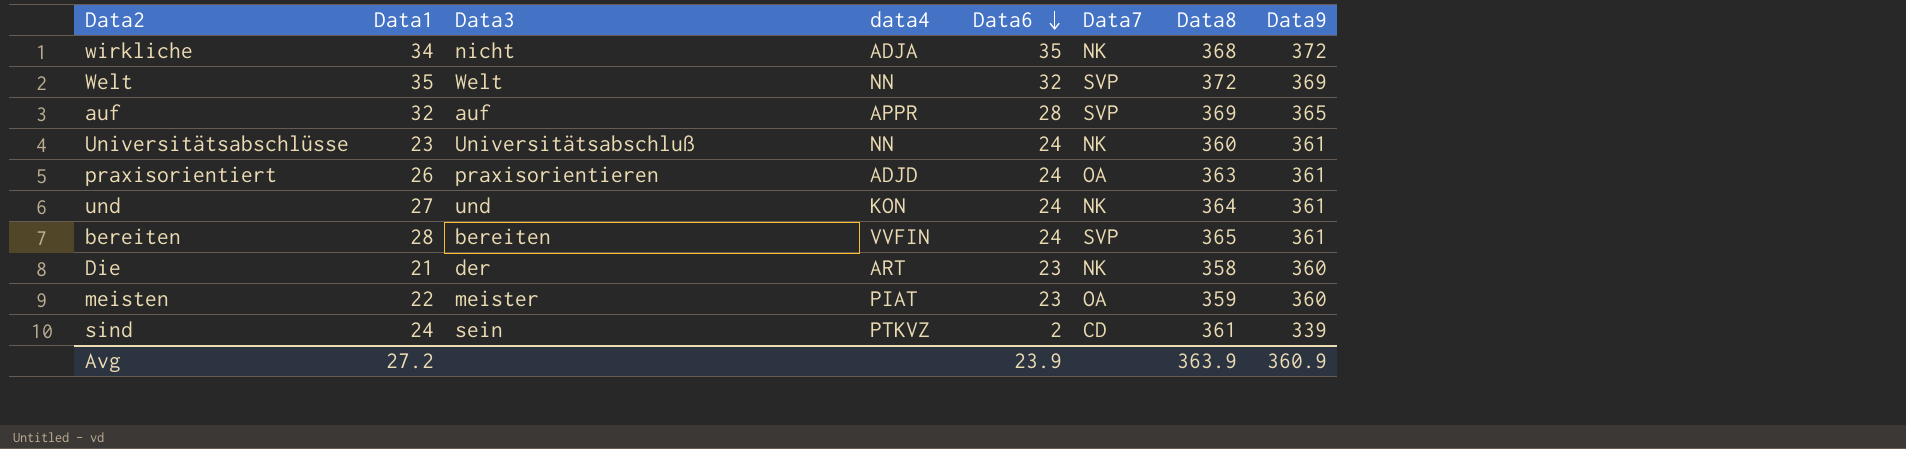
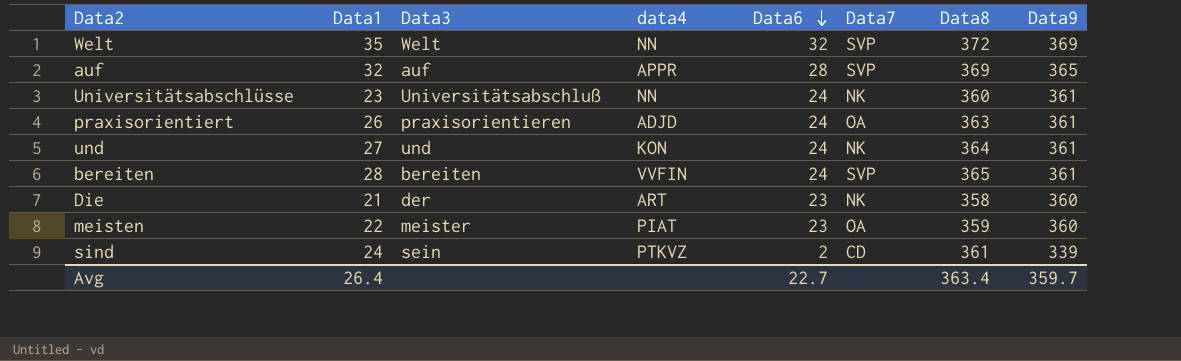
row wirkliche: 34 | nicht | ADJA | 35 | NK | 368 | 372 -> none
Avg | Data1: 27.2 -> 26.4
Avg | Data6: 23.9 -> 22.7
Avg | Data8: 363.9 -> 363.4
Avg | Data9: 360.9 -> 359.7

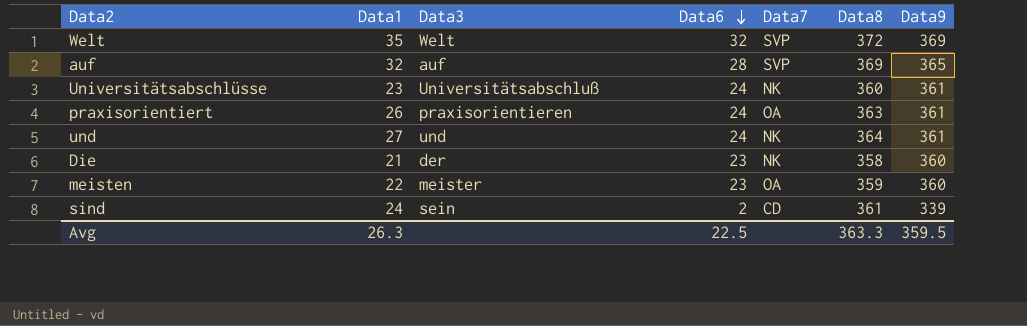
column data4 | position: 4 -> none
row bereiten: 28 | bereiten | VVFIN | 24 | SVP | 365 | 361 -> none
Avg | Data1: 26.4 -> 26.3
Avg | Data6: 22.7 -> 22.5
Avg | Data8: 363.4 -> 363.3
Avg | Data9: 359.7 -> 359.5

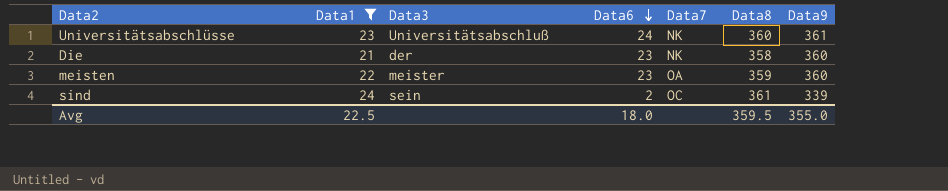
filter: none -> Data1 <= 24
sind | Data7: CD -> OC
Avg | Data1: 26.3 -> 22.5
Avg | Data6: 22.5 -> 18.0
Avg | Data8: 363.3 -> 359.5
Avg | Data9: 359.5 -> 355.0

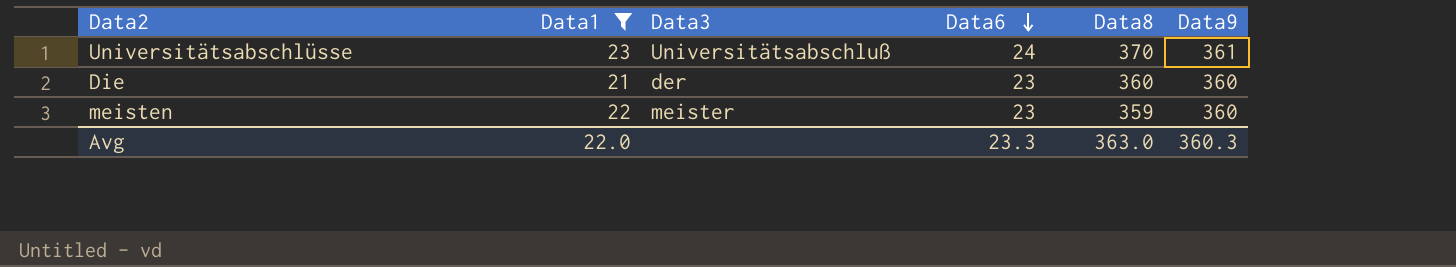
column Data7 | position: 5 -> none
row sind: 24 | sein | 2 | OC | 361 | 339 -> none
Universitätsabschlüsse | Data8: 360 -> 370
Die | Data8: 358 -> 360
Avg | Data1: 22.5 -> 22.0
Avg | Data6: 18.0 -> 23.3
Avg | Data8: 359.5 -> 363.0
Avg | Data9: 355.0 -> 360.3

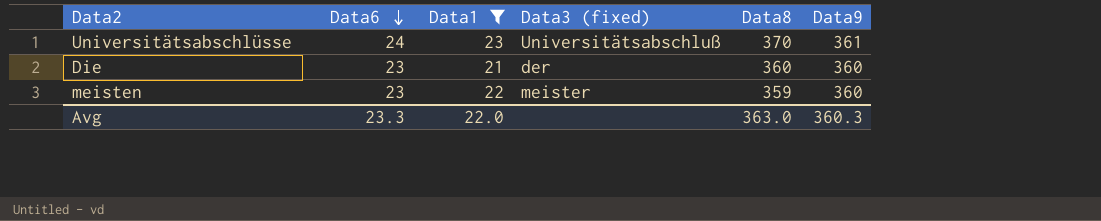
column Data6 | position: 4 -> 2
column name: Data3 -> Data3 (fixed)

